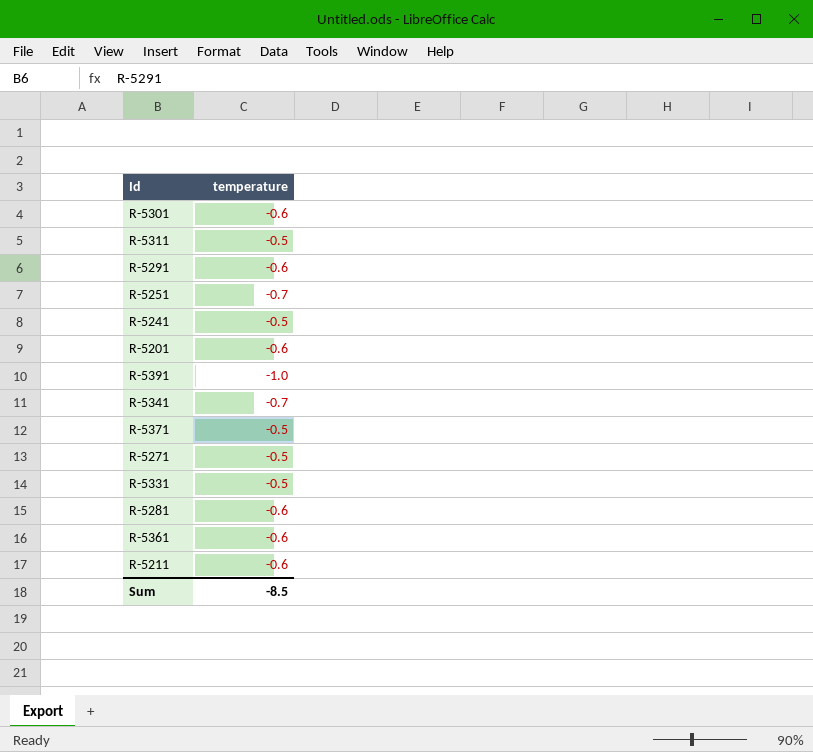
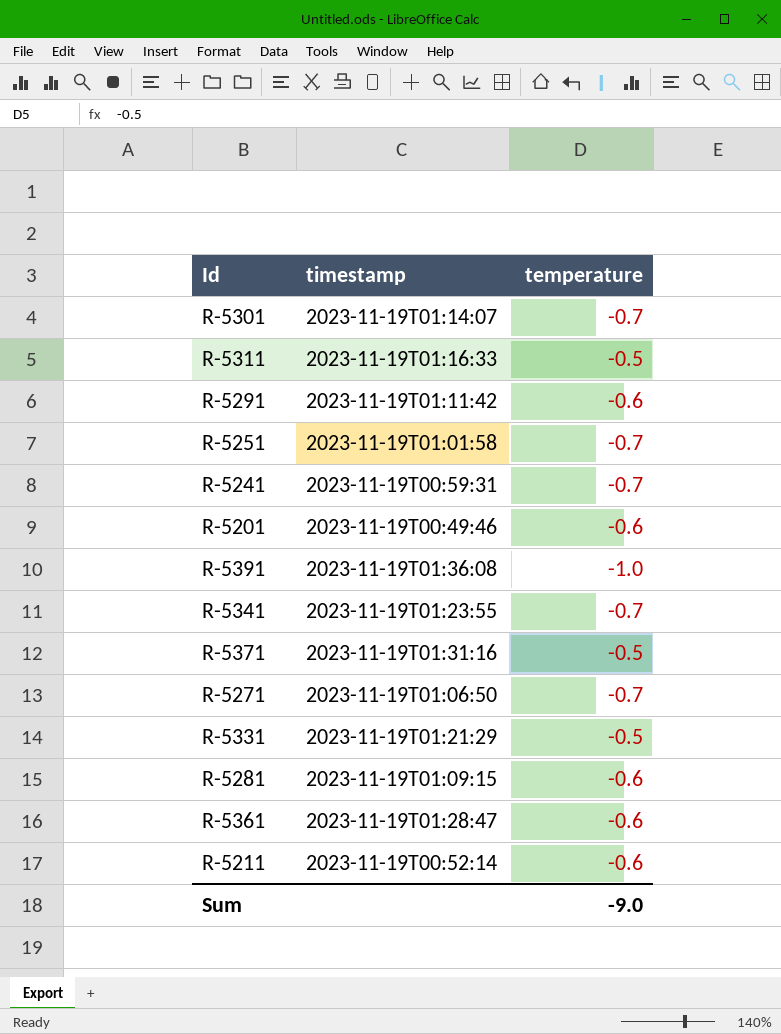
column timestamp | position: none -> 2
R-5301 | temperature: -0.6 -> -0.7
R-5241 | temperature: -0.5 -> -0.7
R-5271 | temperature: -0.5 -> -0.7
Sum | temperature: -8.5 -> -9.0

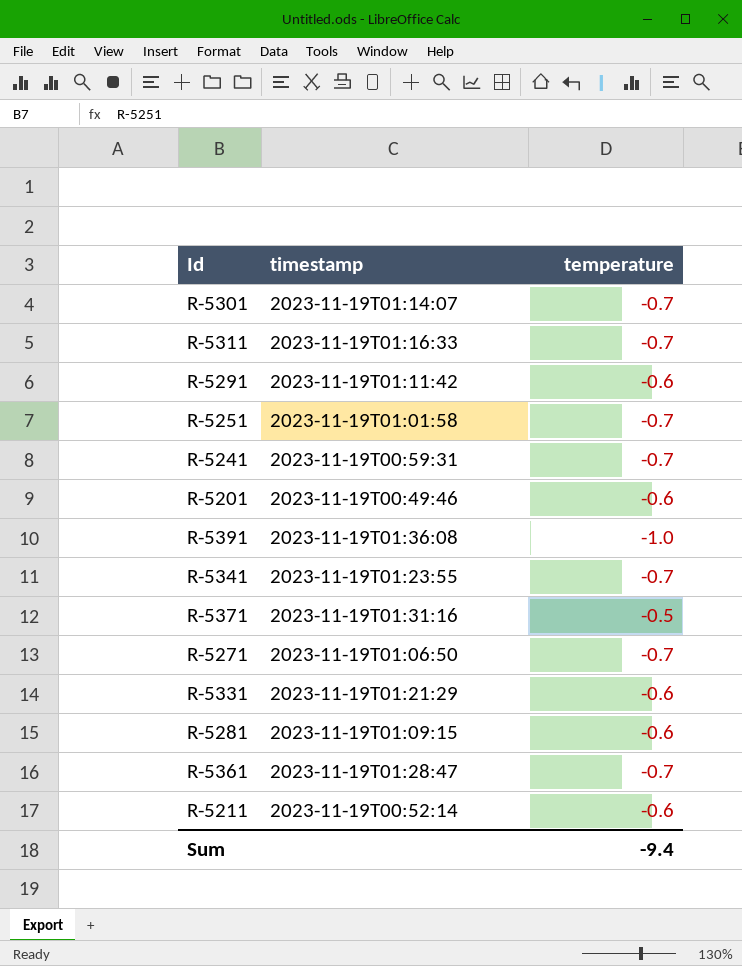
R-5311 | temperature: -0.5 -> -0.7
R-5331 | temperature: -0.5 -> -0.6
R-5361 | temperature: -0.6 -> -0.7
Sum | temperature: -9.0 -> -9.4

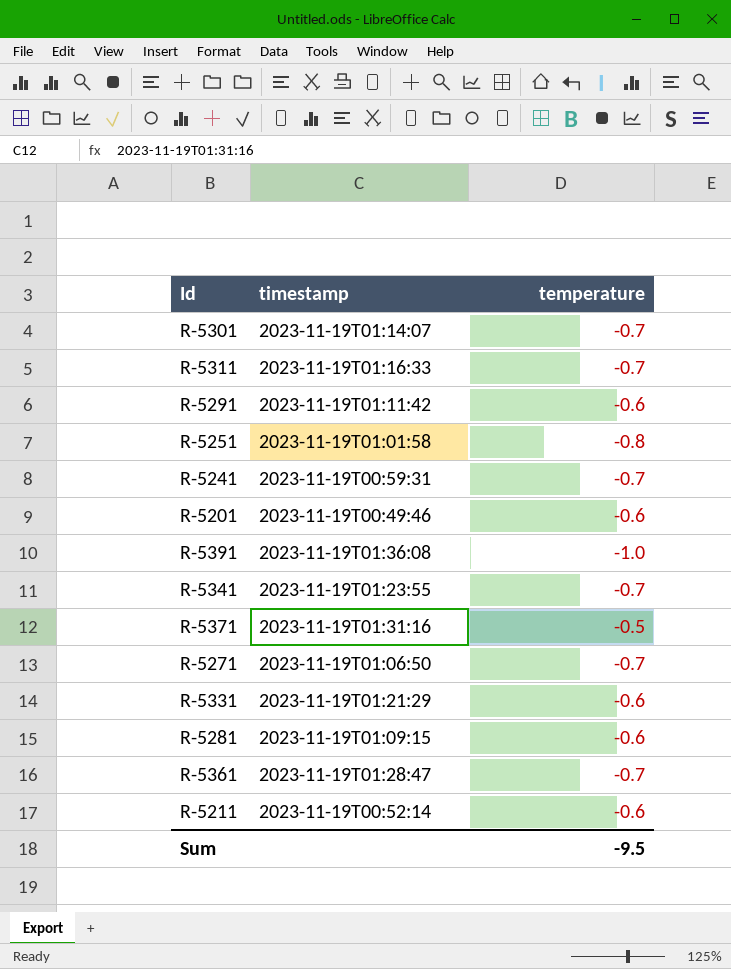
R-5251 | temperature: -0.7 -> -0.8
Sum | temperature: -9.4 -> -9.5

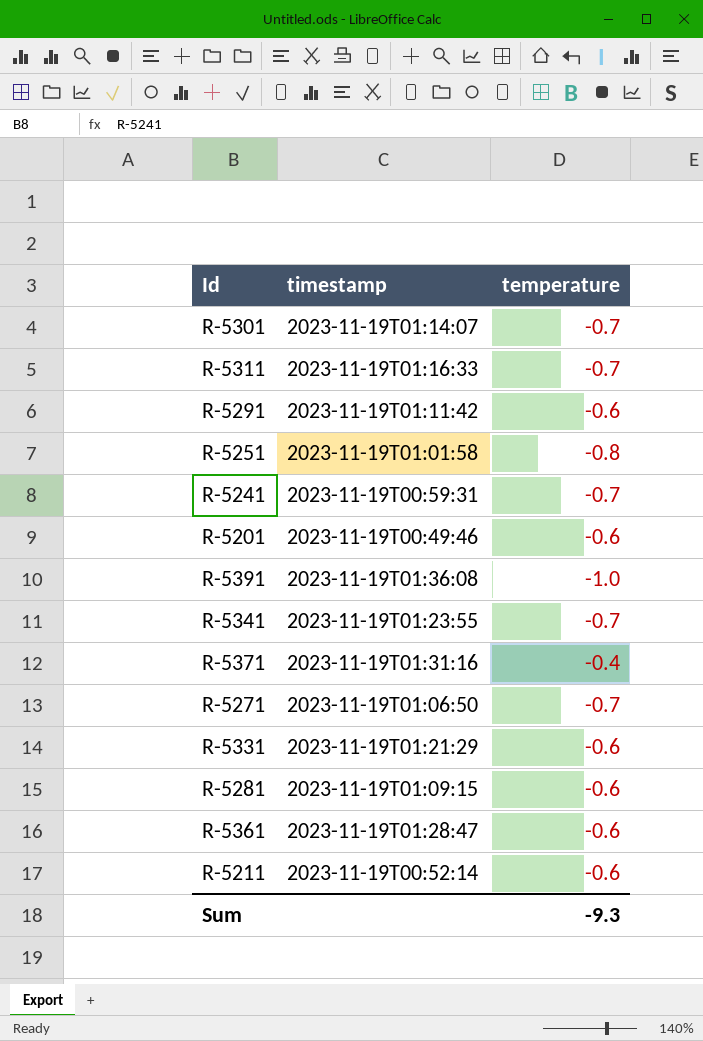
R-5371 | temperature: -0.5 -> -0.4
R-5361 | temperature: -0.7 -> -0.6
Sum | temperature: -9.5 -> -9.3

